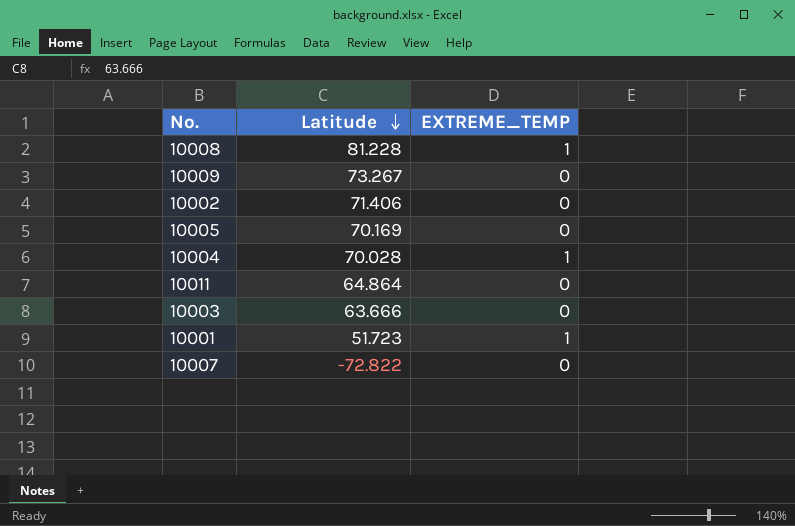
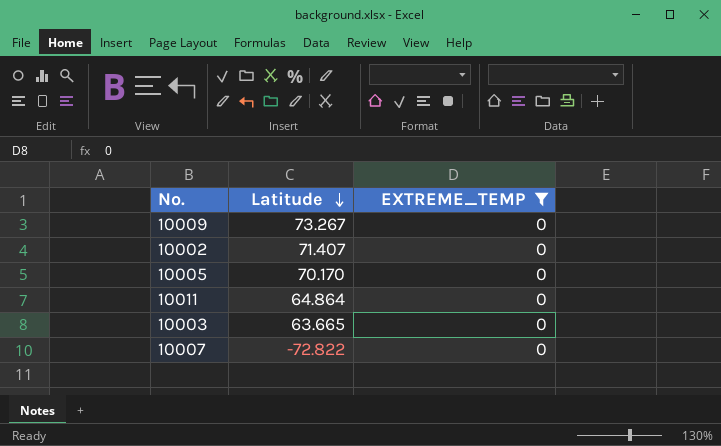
filter: none -> EXTREME_TEMP = 0
10002 | Latitude: 71.406 -> 71.407
10005 | Latitude: 70.169 -> 70.170
10003 | Latitude: 63.666 -> 63.665

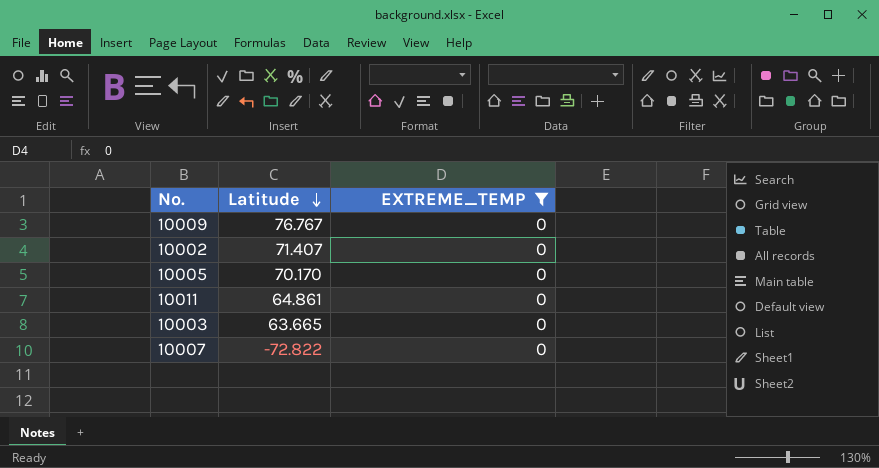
10009 | Latitude: 73.267 -> 76.767
10011 | Latitude: 64.864 -> 64.861

